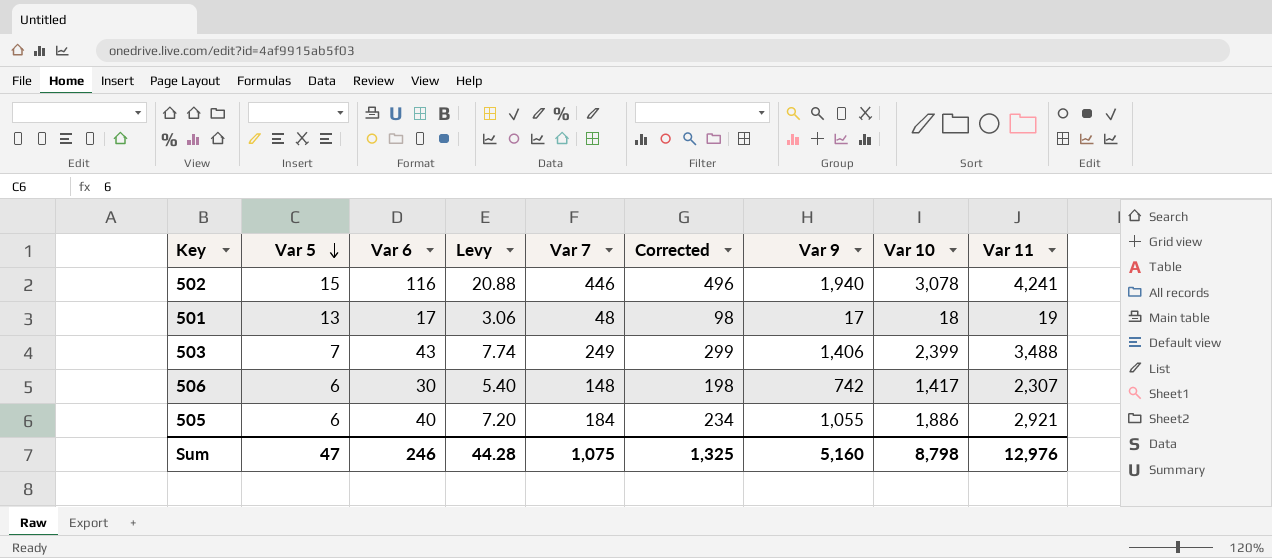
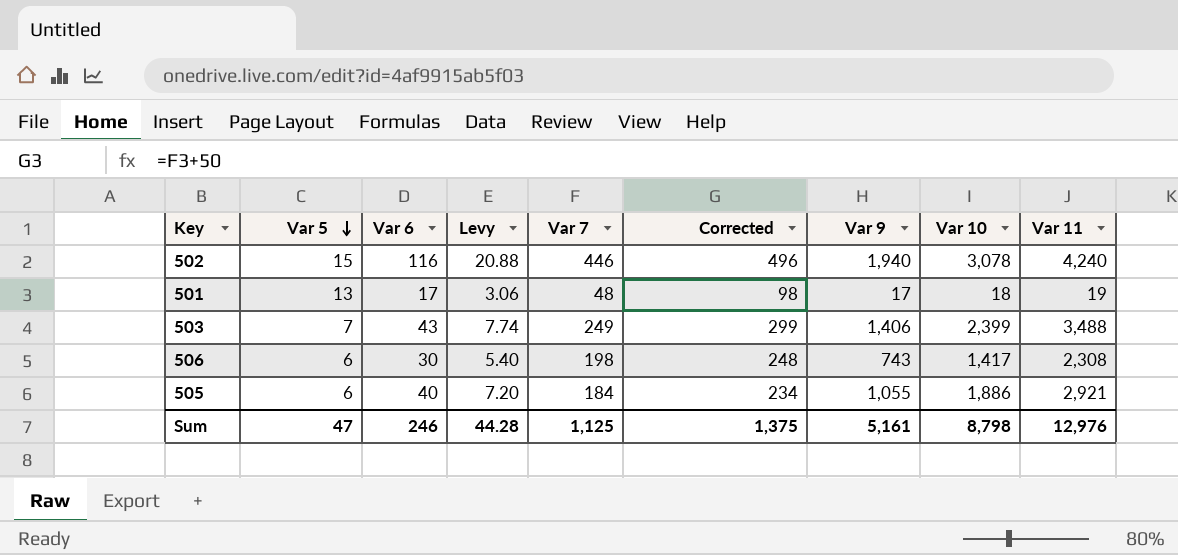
502 | Var 11: 4,241 -> 4,240
506 | Var 7: 148 -> 198
506 | Corrected: 198 -> 248
506 | Var 9: 742 -> 743
506 | Var 11: 2,307 -> 2,308
Sum | Var 7: 1,075 -> 1,125
Sum | Corrected: 1,325 -> 1,375
Sum | Var 9: 5,160 -> 5,161

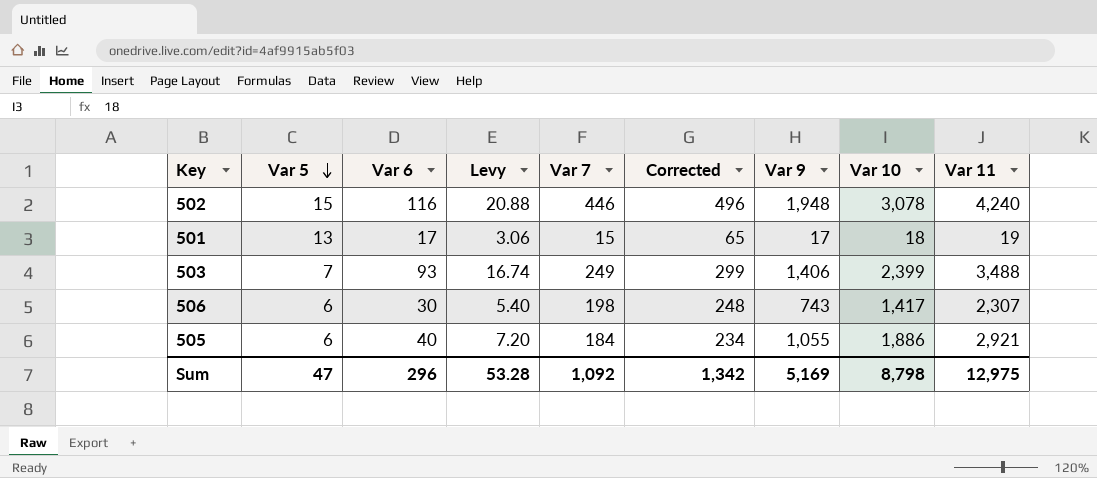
502 | Var 9: 1,940 -> 1,948
501 | Var 7: 48 -> 15
501 | Corrected: 98 -> 65
503 | Var 6: 43 -> 93
503 | Levy: 7.74 -> 16.74
506 | Var 11: 2,308 -> 2,307
Sum | Var 6: 246 -> 296
Sum | Levy: 44.28 -> 53.28
Sum | Var 7: 1,125 -> 1,092
Sum | Corrected: 1,375 -> 1,342
Sum | Var 9: 5,161 -> 5,169
Sum | Var 11: 12,976 -> 12,975

